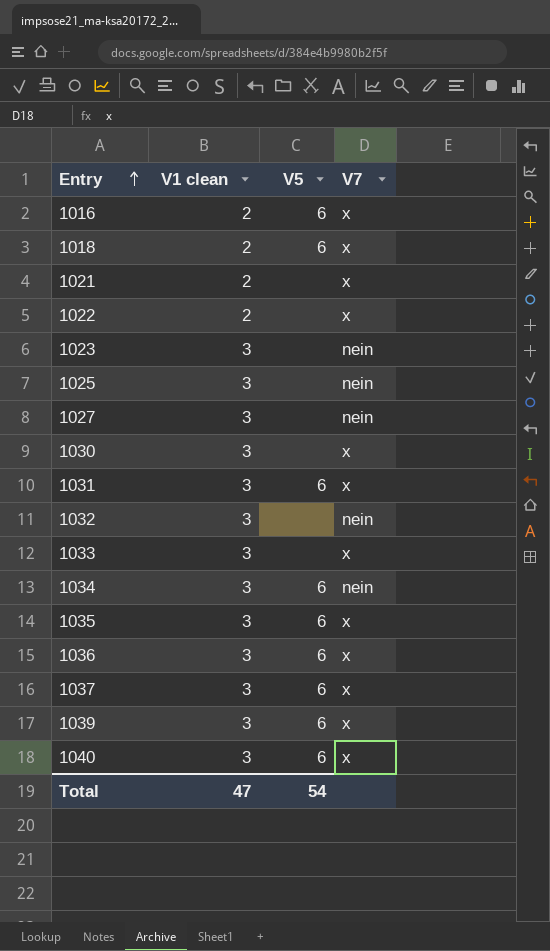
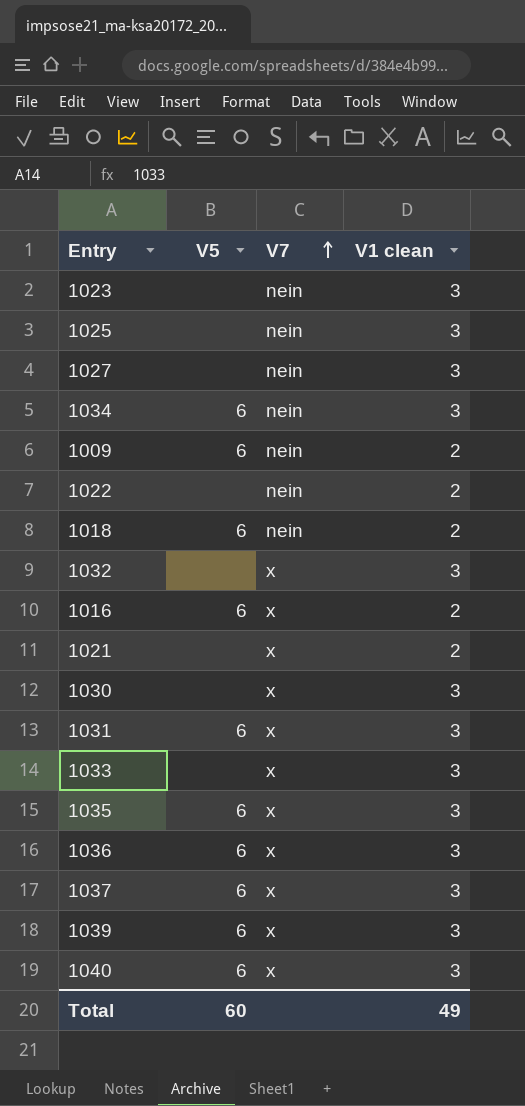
row order: Entry ascending -> V7 ascending
column V1 clean | position: 2 -> 4
row 1009: none -> 6 | nein | 2
1022 | V7: x -> nein
1018 | V7: x -> nein
1032 | V7: nein -> x
Total | V5: 54 -> 60
Total | V1 clean: 47 -> 49

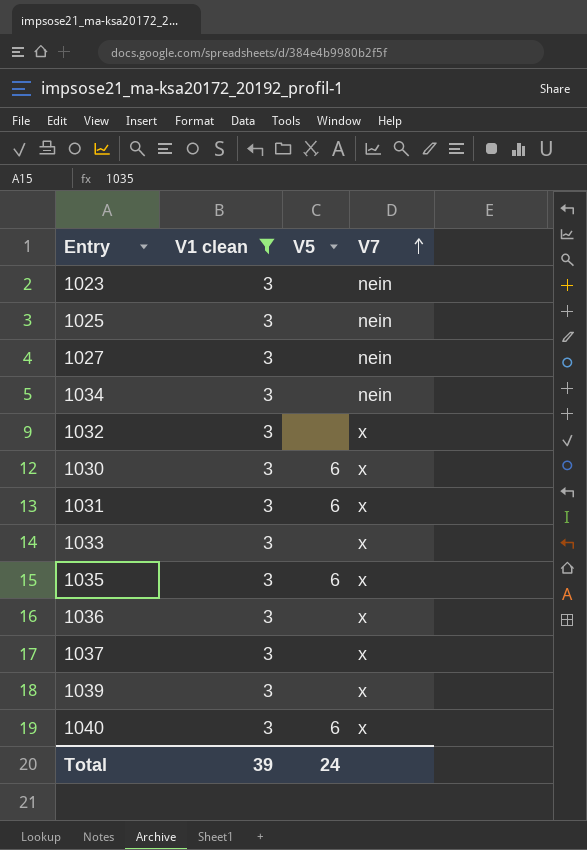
filter: none -> V1 clean = 3
column V1 clean | position: 4 -> 2
1034 | V5: 6 -> none
1030 | V5: none -> 6
1036 | V5: 6 -> none
1037 | V5: 6 -> none
1039 | V5: 6 -> none
Total | V1 clean: 49 -> 39
Total | V5: 60 -> 24

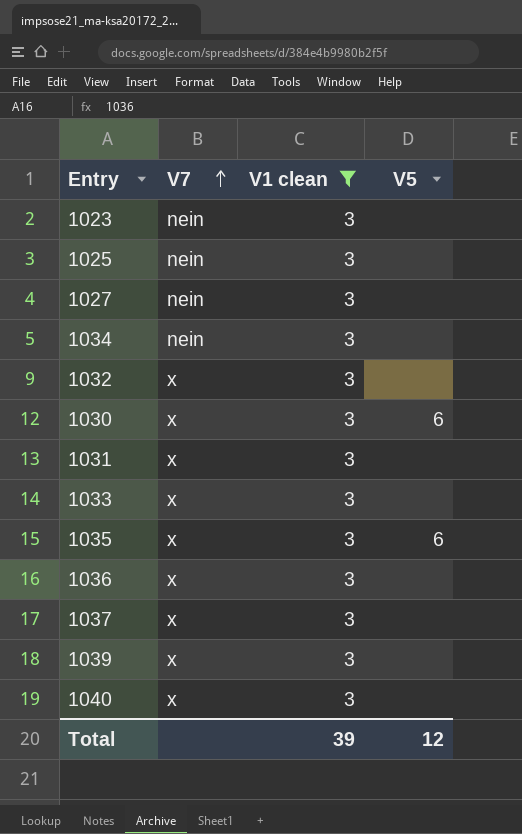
column V7 | position: 4 -> 2
1031 | V5: 6 -> none
1040 | V5: 6 -> none
Total | V5: 24 -> 12

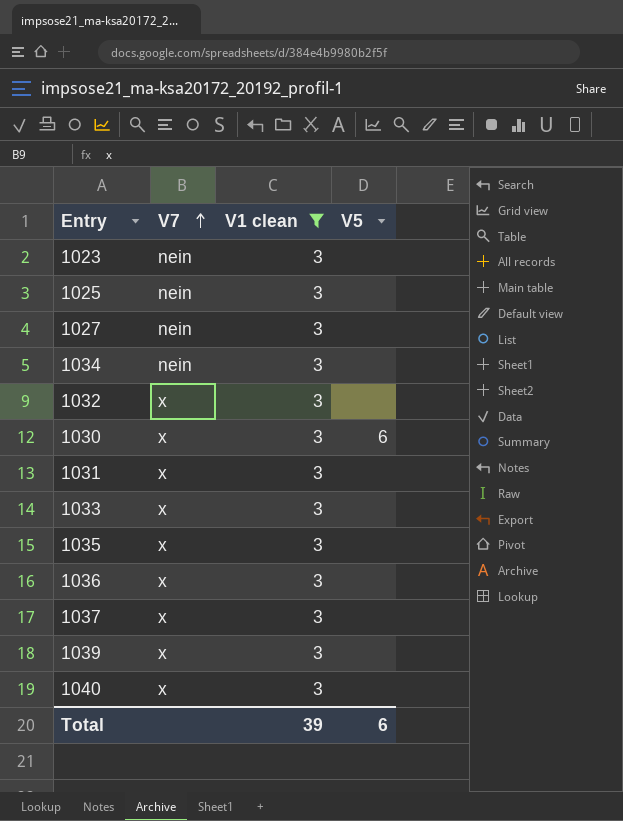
1035 | V5: 6 -> none
Total | V5: 12 -> 6

